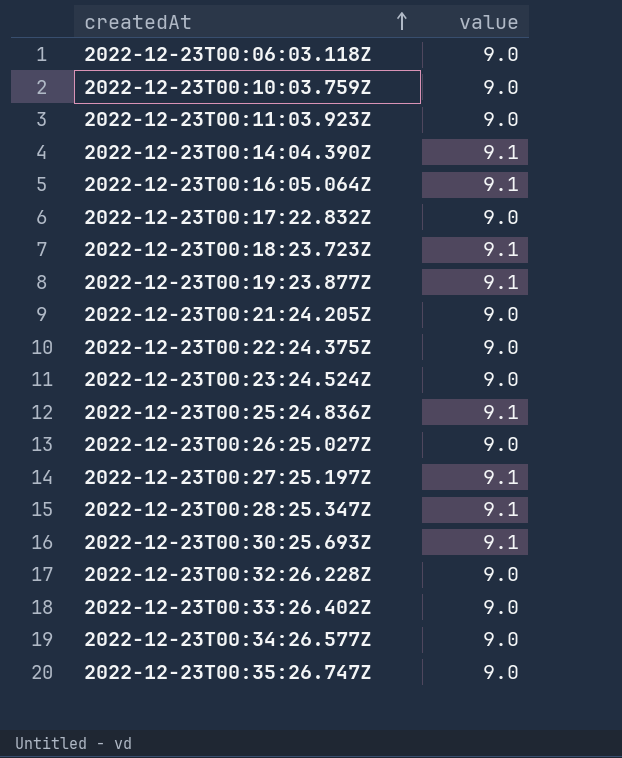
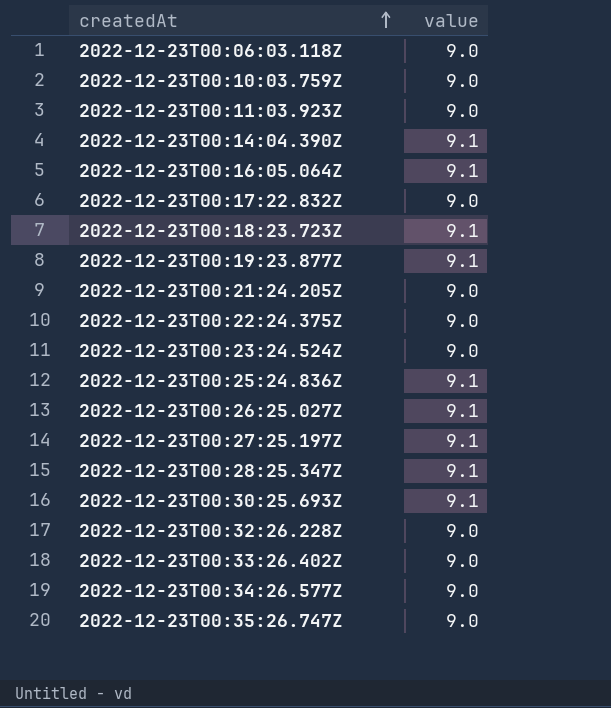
2022-12-23T00:26:25.027Z | value: 9.0 -> 9.1

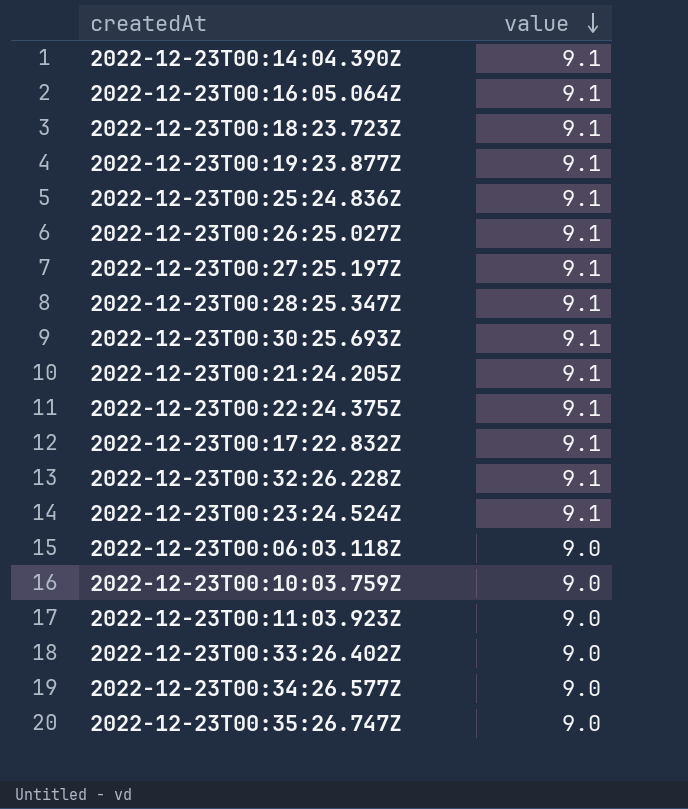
row order: createdAt ascending -> value descending
2022-12-23T00:21:24.205Z | value: 9.0 -> 9.1
2022-12-23T00:22:24.375Z | value: 9.0 -> 9.1
2022-12-23T00:17:22.832Z | value: 9.0 -> 9.1
2022-12-23T00:32:26.228Z | value: 9.0 -> 9.1
2022-12-23T00:23:24.524Z | value: 9.0 -> 9.1

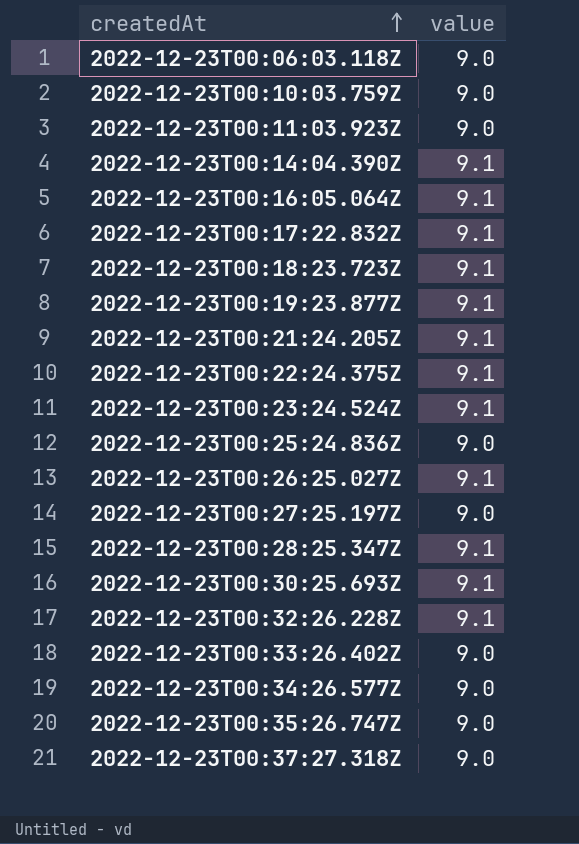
row order: value descending -> createdAt ascending
2022-12-23T00:25:24.836Z | value: 9.1 -> 9.0
2022-12-23T00:27:25.197Z | value: 9.1 -> 9.0
row 2022-12-23T00:37:27.318Z: none -> 9.0

